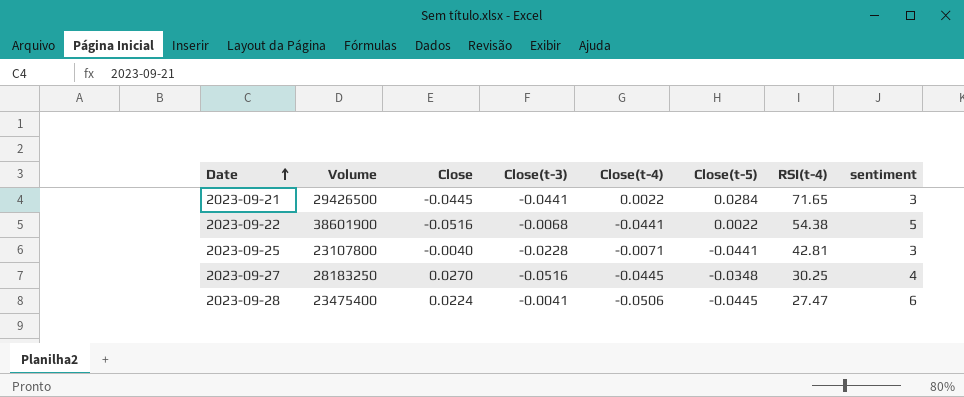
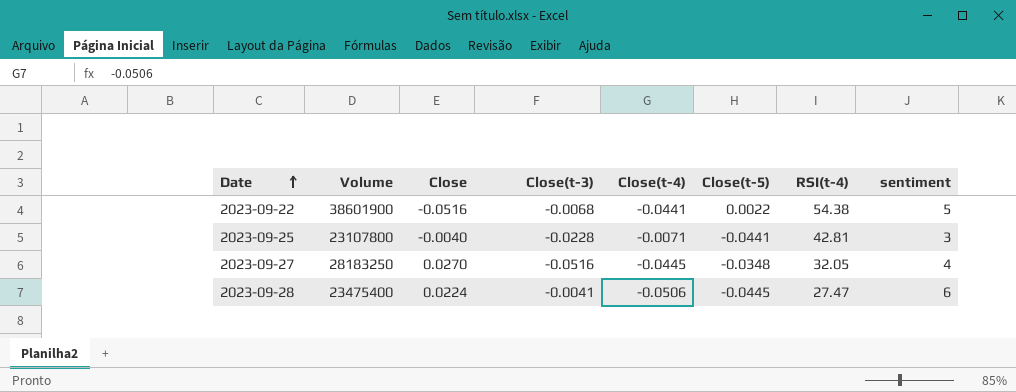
row 2023-09-21: 29426500 | -0.0445 | -0.0441 | 0.0022 | 0.0284 | 71.65 | 3 -> none
2023-09-27 | RSI(t-4): 30.25 -> 32.05

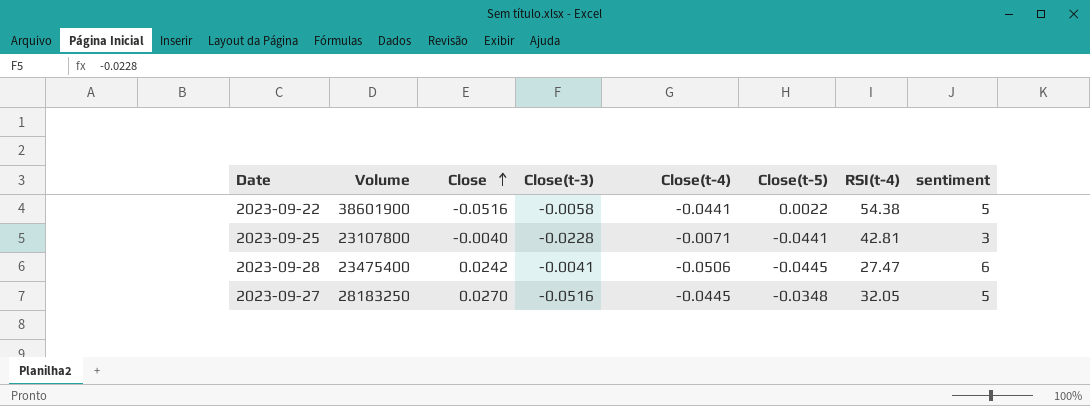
row order: Date ascending -> Close ascending
2023-09-22 | Close(t-3): -0.0068 -> -0.0058
2023-09-28 | Close: 0.0224 -> 0.0242
2023-09-27 | sentiment: 4 -> 5

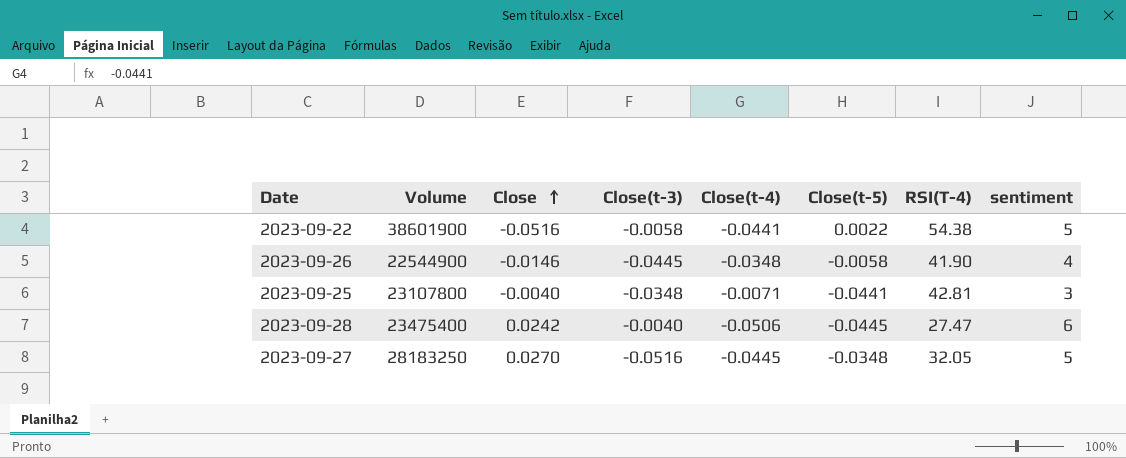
column name: RSI(t-4) -> RSI(T-4)
row 2023-09-26: none -> 22544900 | -0.0146 | -0.0445 | -0.0348 | -0.0058 | 41.90 | 4
2023-09-25 | Close(t-3): -0.0228 -> -0.0348
2023-09-28 | Close(t-3): -0.0041 -> -0.0040

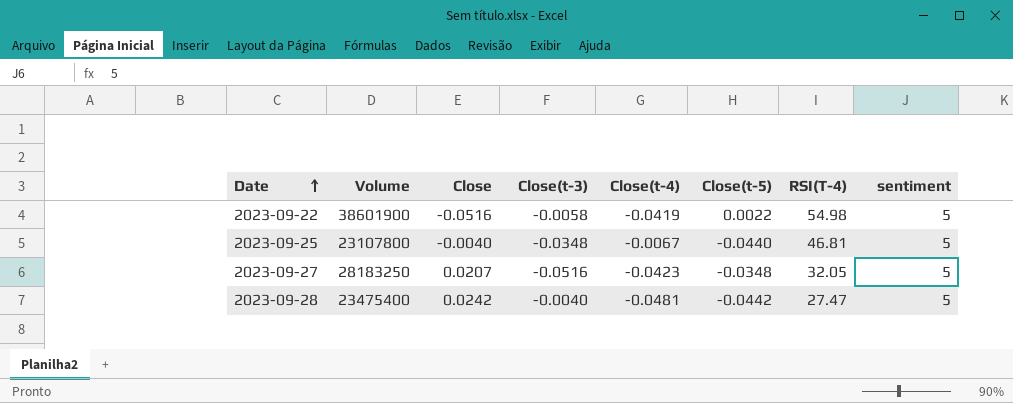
row order: Close ascending -> Date ascending
row 2023-09-26: 22544900 | -0.0146 | -0.0445 | -0.0348 | -0.0058 | 41.90 | 4 -> none
2023-09-22 | Close(t-4): -0.0441 -> -0.0419
2023-09-22 | RSI(T-4): 54.38 -> 54.98
2023-09-25 | Close(t-4): -0.0071 -> -0.0067
2023-09-25 | Close(t-5): -0.0441 -> -0.0440
2023-09-25 | RSI(T-4): 42.81 -> 46.81
2023-09-25 | sentiment: 3 -> 5
2023-09-27 | Close: 0.0270 -> 0.0207
2023-09-27 | Close(t-4): -0.0445 -> -0.0423
2023-09-28 | Close(t-4): -0.0506 -> -0.0481
2023-09-28 | Close(t-5): -0.0445 -> -0.0442
2023-09-28 | sentiment: 6 -> 5

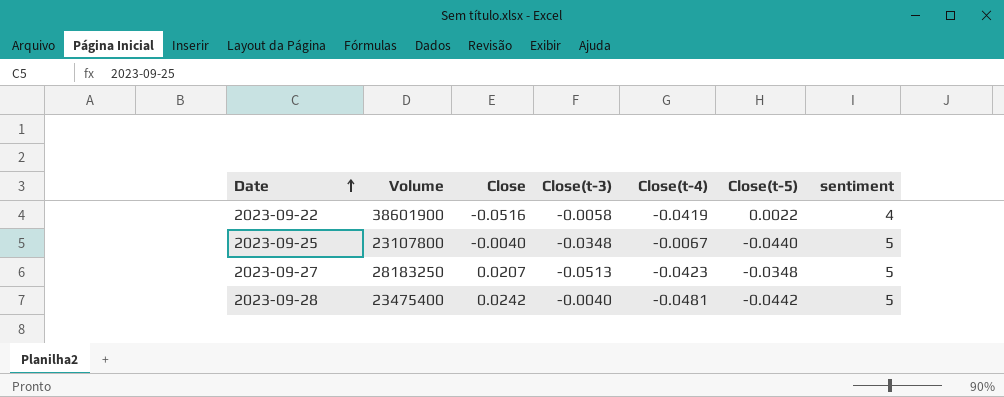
column RSI(T-4) | position: 7 -> none
2023-09-22 | sentiment: 5 -> 4
2023-09-27 | Close(t-3): -0.0516 -> -0.0513

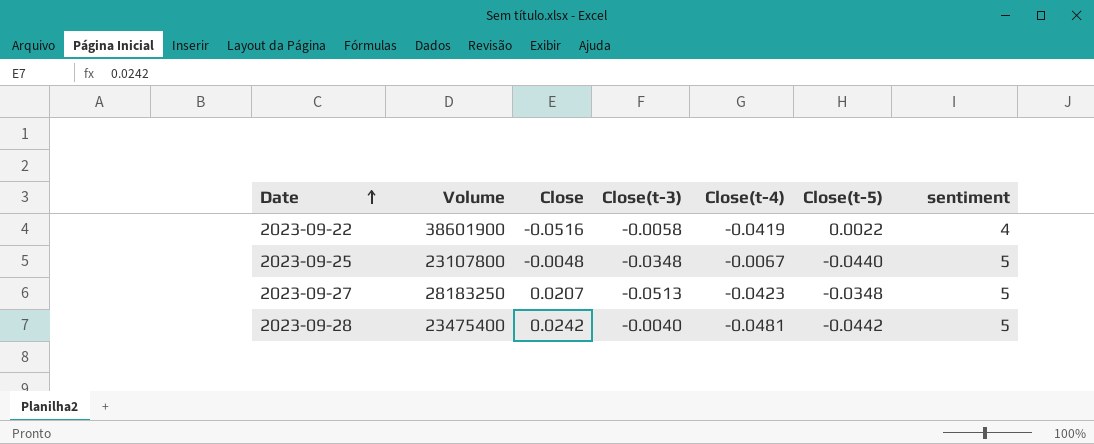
2023-09-25 | Close: -0.0040 -> -0.0048

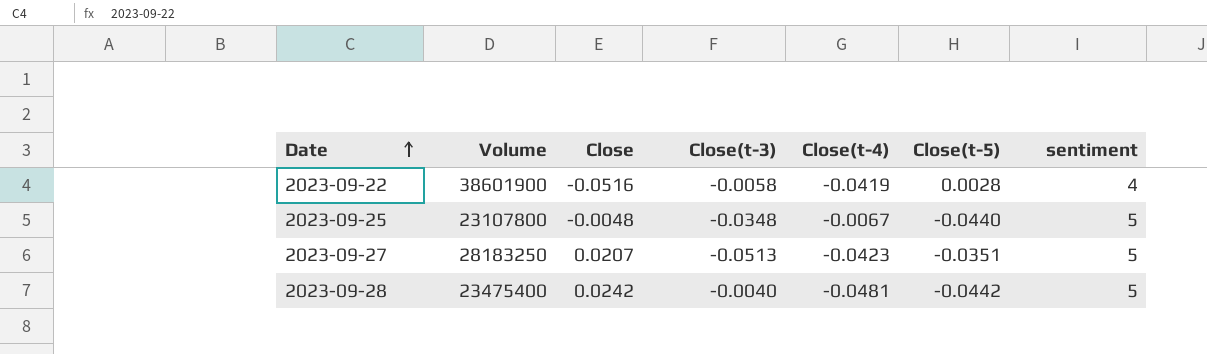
2023-09-22 | Close(t-5): 0.0022 -> 0.0028
2023-09-27 | Close(t-5): -0.0348 -> -0.0351

